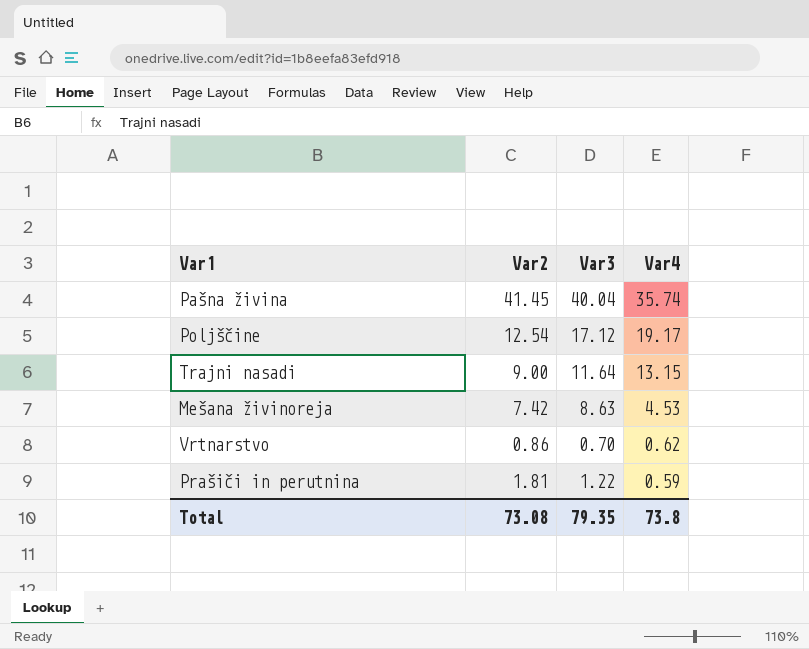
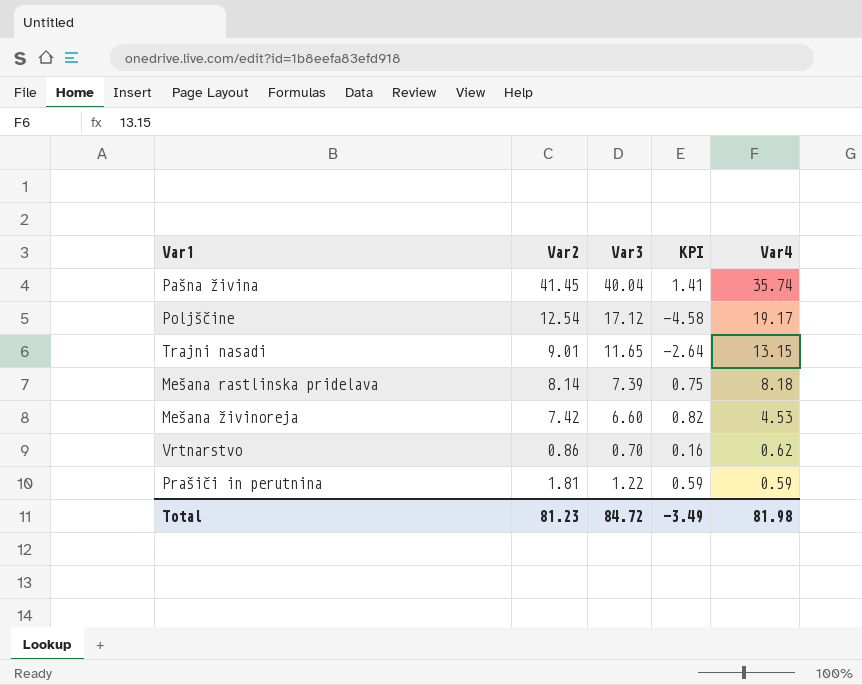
column KPI | formula: none -> [Var2] - [Var3]
Trajni nasadi | Var2: 9.00 -> 9.01
Trajni nasadi | Var3: 11.64 -> 11.65
row Mešana rastlinska pridelava: none -> 8.14 | 7.39 | 0.75 | 8.18
Mešana živinoreja | Var3: 8.63 -> 6.60
Total | Var2: 73.08 -> 81.23
Total | Var3: 79.35 -> 84.72
Total | Var4: 73.8 -> 81.98

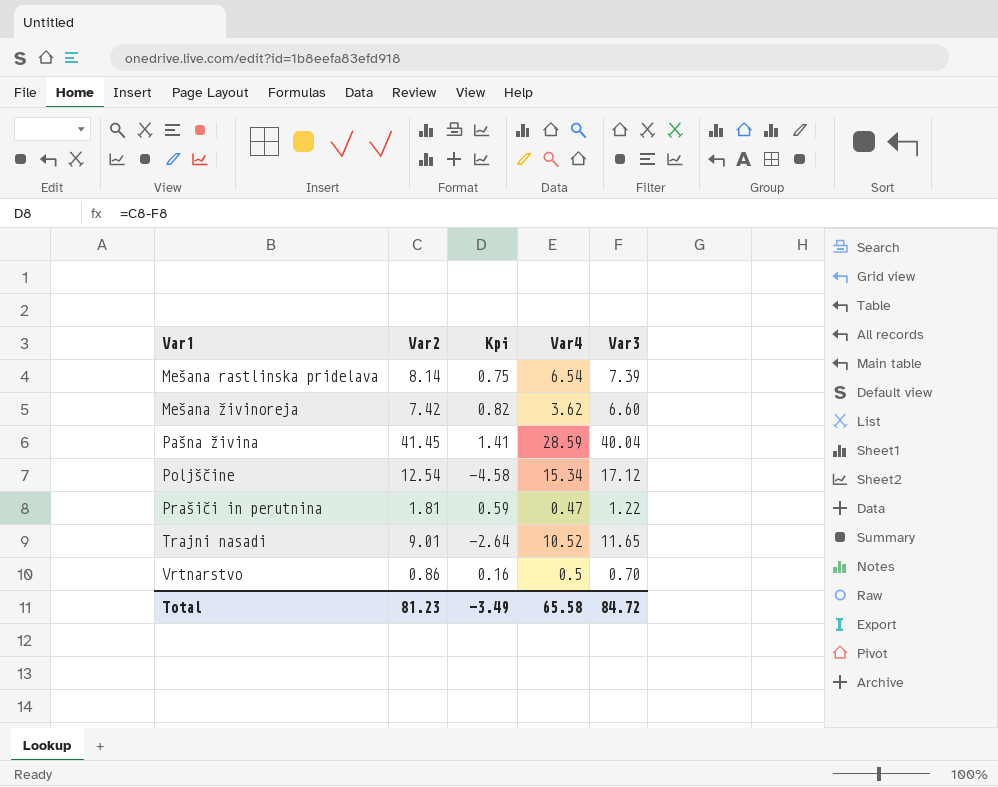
row order: Var4 descending -> Var1 ascending
column name: KPI -> Kpi
column Var3 | position: 3 -> 5
Mešana rastlinska pridelava | Var4: 8.18 -> 6.54
Mešana živinoreja | Var4: 4.53 -> 3.62
Pašna živina | Var4: 35.74 -> 28.59
Poljščine | Var4: 19.17 -> 15.34
Prašiči in perutnina | Var4: 0.59 -> 0.47
Trajni nasadi | Var4: 13.15 -> 10.52
Vrtnarstvo | Var4: 0.62 -> 0.5
Total | Var4: 81.98 -> 65.58

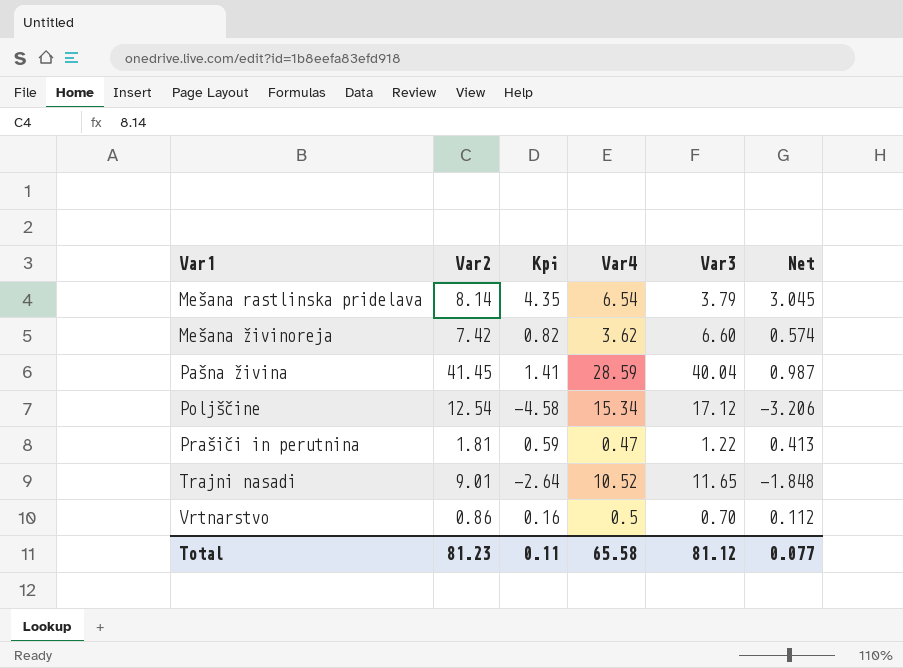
column Net | formula: none -> [Kpi] * 0.7
Mešana rastlinska pridelava | Kpi: 0.75 -> 4.35
Mešana rastlinska pridelava | Var3: 7.39 -> 3.79
Total | Kpi: -3.49 -> 0.11
Total | Var3: 84.72 -> 81.12

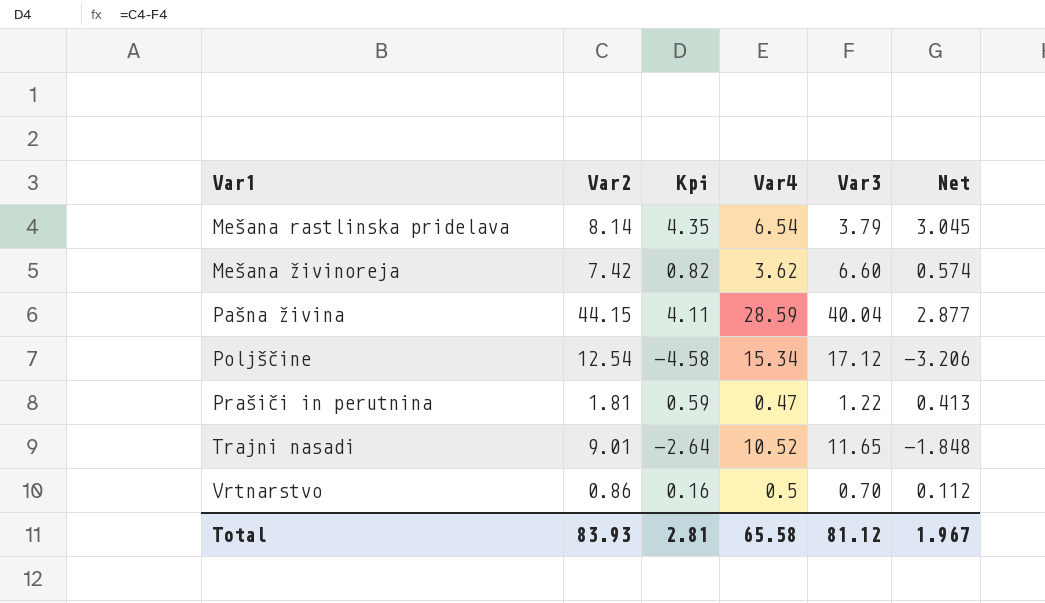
Pašna živina | Var2: 41.45 -> 44.15
Pašna živina | Kpi: 1.41 -> 4.11
Pašna živina | Net: 0.987 -> 2.877
Total | Var2: 81.23 -> 83.93
Total | Kpi: 0.11 -> 2.81
Total | Net: 0.077 -> 1.967

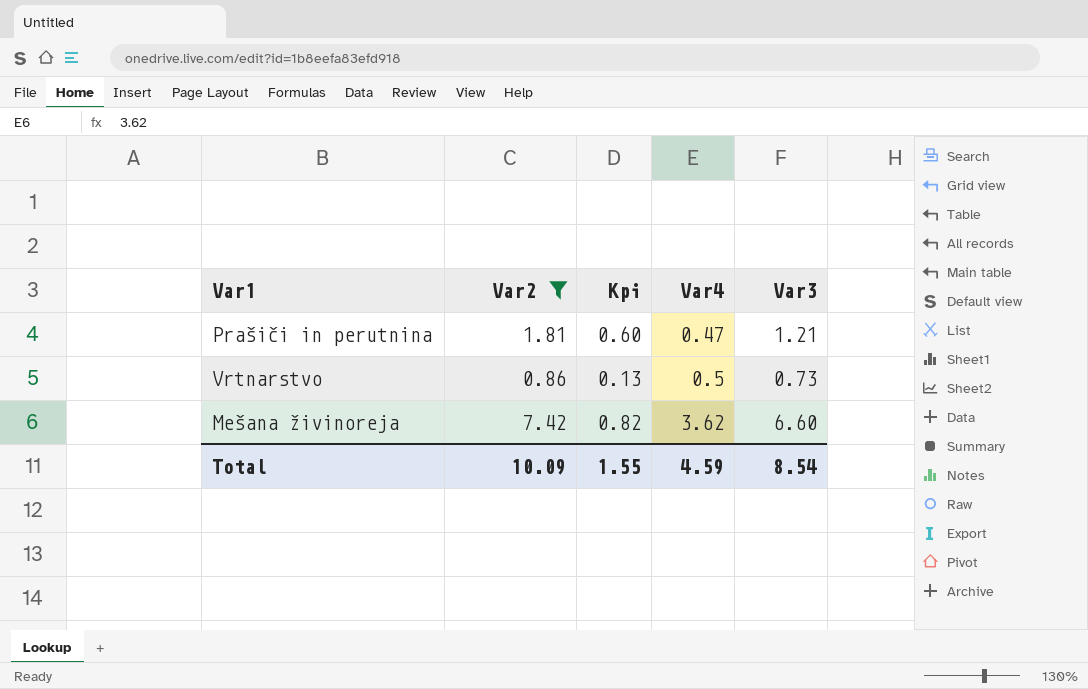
filter: none -> Var2 <= 7.42
row order: Var1 ascending -> Var4 ascending
column Net | formula: [Kpi] * 0.7 -> none
Prašiči in perutnina | Kpi: 0.59 -> 0.60
Prašiči in perutnina | Var3: 1.22 -> 1.21
Vrtnarstvo | Kpi: 0.16 -> 0.13
Vrtnarstvo | Var3: 0.70 -> 0.73
Total | Var2: 83.93 -> 10.09
Total | Kpi: 2.81 -> 1.55
Total | Var4: 65.58 -> 4.59
Total | Var3: 81.12 -> 8.54

